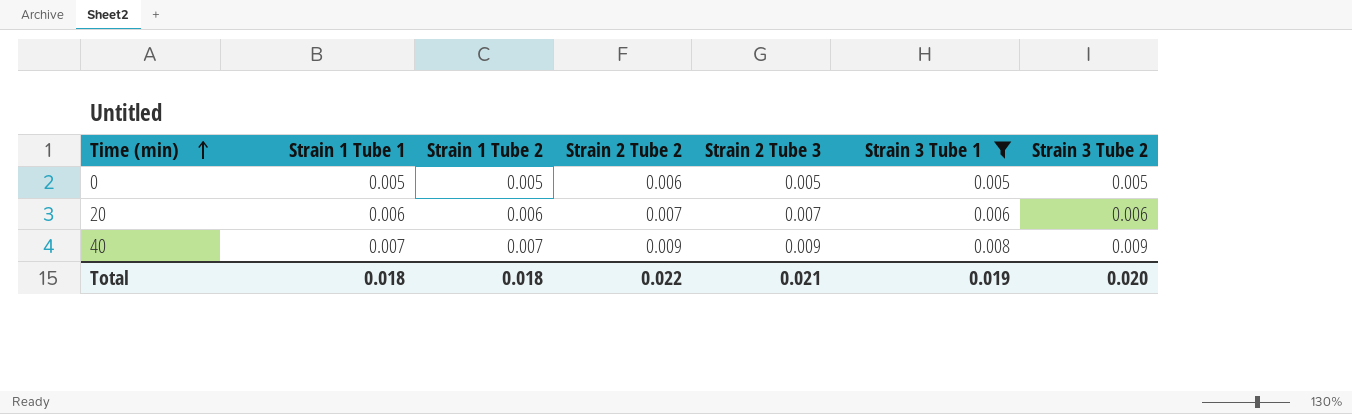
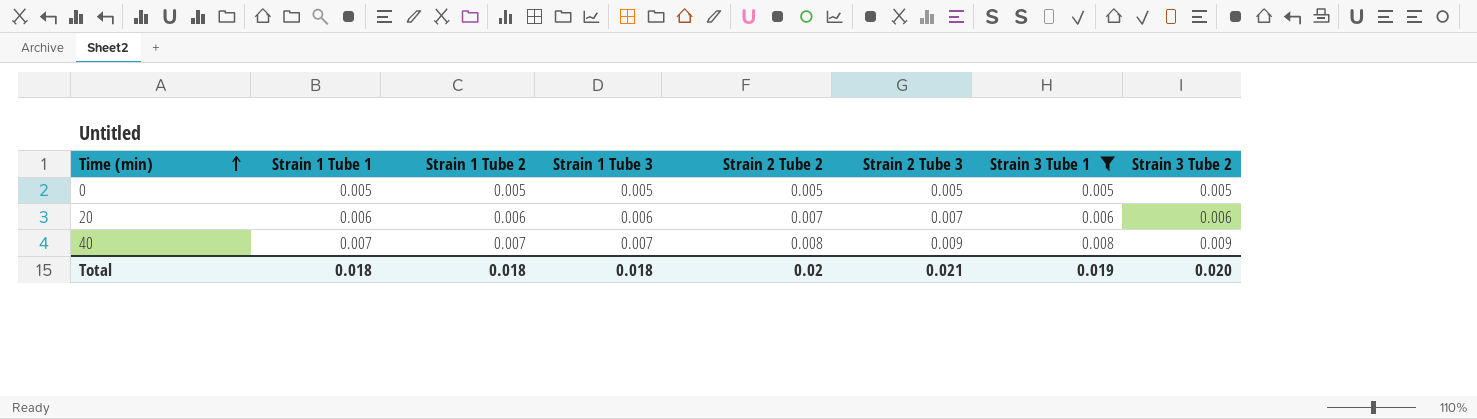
column Strain 1 Tube 3 | position: none -> 4
0 | Strain 2 Tube 2: 0.006 -> 0.005
40 | Strain 2 Tube 2: 0.009 -> 0.008
Total | Strain 2 Tube 2: 0.022 -> 0.02

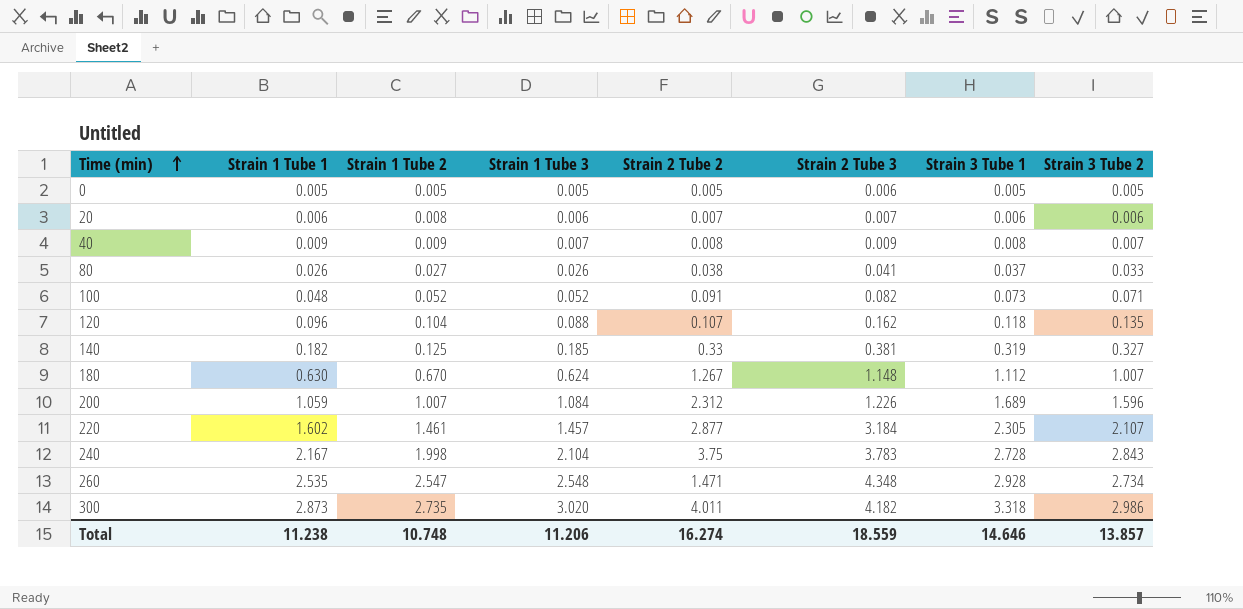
filter: Strain 3 Tube 1 <= 0.008 -> none
0 | Strain 2 Tube 3: 0.005 -> 0.006
20 | Strain 1 Tube 2: 0.006 -> 0.008
40 | Strain 1 Tube 1: 0.007 -> 0.009
40 | Strain 1 Tube 2: 0.007 -> 0.009
40 | Strain 3 Tube 2: 0.009 -> 0.007
Total | Strain 1 Tube 1: 0.018 -> 11.238
Total | Strain 1 Tube 2: 0.018 -> 10.748
Total | Strain 1 Tube 3: 0.018 -> 11.206
Total | Strain 2 Tube 2: 0.02 -> 16.274
Total | Strain 2 Tube 3: 0.021 -> 18.559
Total | Strain 3 Tube 1: 0.019 -> 14.646
Total | Strain 3 Tube 2: 0.020 -> 13.857

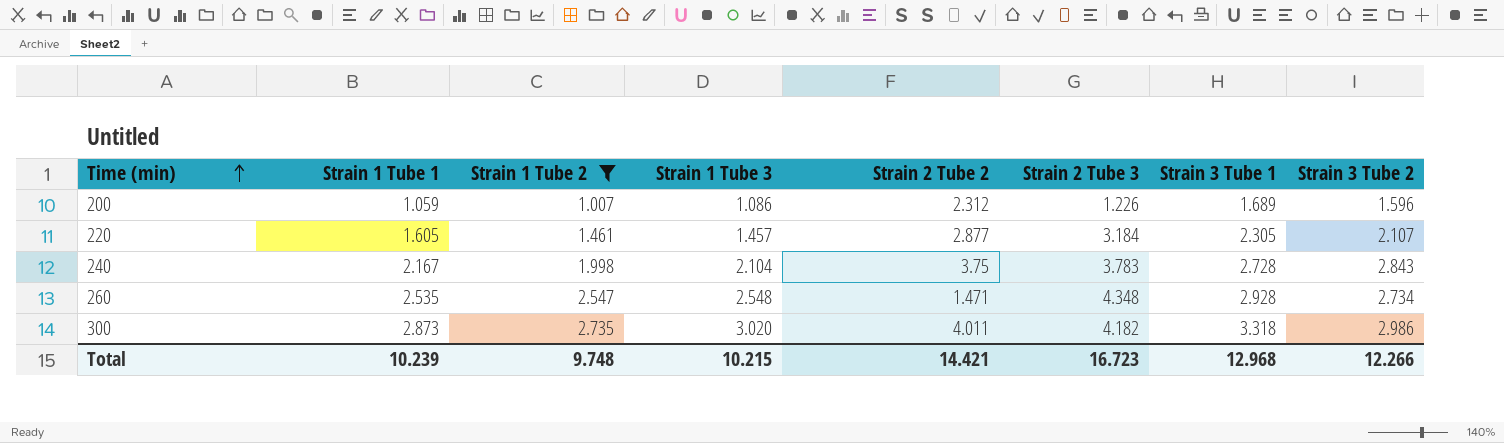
filter: none -> Strain 1 Tube 2 >= 1.007
200 | Strain 1 Tube 3: 1.084 -> 1.086
220 | Strain 1 Tube 1: 1.602 -> 1.605
Total | Strain 1 Tube 1: 11.238 -> 10.239
Total | Strain 1 Tube 2: 10.748 -> 9.748
Total | Strain 1 Tube 3: 11.206 -> 10.215
Total | Strain 2 Tube 2: 16.274 -> 14.421
Total | Strain 2 Tube 3: 18.559 -> 16.723
Total | Strain 3 Tube 1: 14.646 -> 12.968
Total | Strain 3 Tube 2: 13.857 -> 12.266

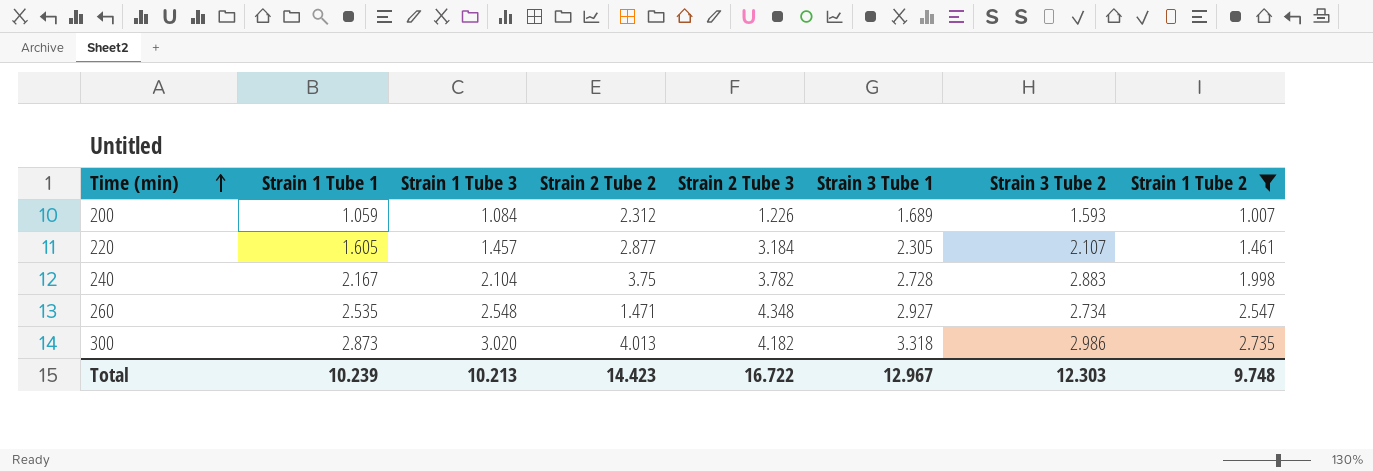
column Strain 1 Tube 2 | position: 3 -> 8
200 | Strain 1 Tube 3: 1.086 -> 1.084
200 | Strain 3 Tube 2: 1.596 -> 1.593
240 | Strain 2 Tube 3: 3.783 -> 3.782
240 | Strain 3 Tube 2: 2.843 -> 2.883
260 | Strain 3 Tube 1: 2.928 -> 2.927
300 | Strain 2 Tube 2: 4.011 -> 4.013
Total | Strain 1 Tube 3: 10.215 -> 10.213
Total | Strain 2 Tube 2: 14.421 -> 14.423
Total | Strain 2 Tube 3: 16.723 -> 16.722
Total | Strain 3 Tube 1: 12.968 -> 12.967
Total | Strain 3 Tube 2: 12.266 -> 12.303

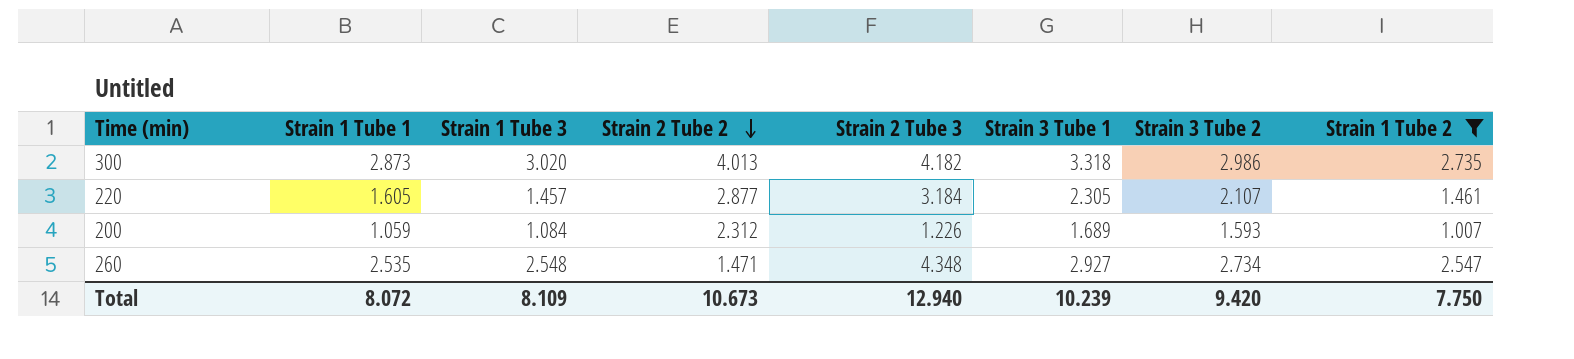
row order: Time (min) ascending -> Strain 2 Tube 2 descending
row 240: 2.167 | 2.104 | 3.75 | 3.782 | 2.728 | 2.883 | 1.998 -> none
Total | Strain 1 Tube 1: 10.239 -> 8.072
Total | Strain 1 Tube 3: 10.213 -> 8.109
Total | Strain 2 Tube 2: 14.423 -> 10.673
Total | Strain 2 Tube 3: 16.722 -> 12.940
Total | Strain 3 Tube 1: 12.967 -> 10.239
Total | Strain 3 Tube 2: 12.303 -> 9.420
Total | Strain 1 Tube 2: 9.748 -> 7.750

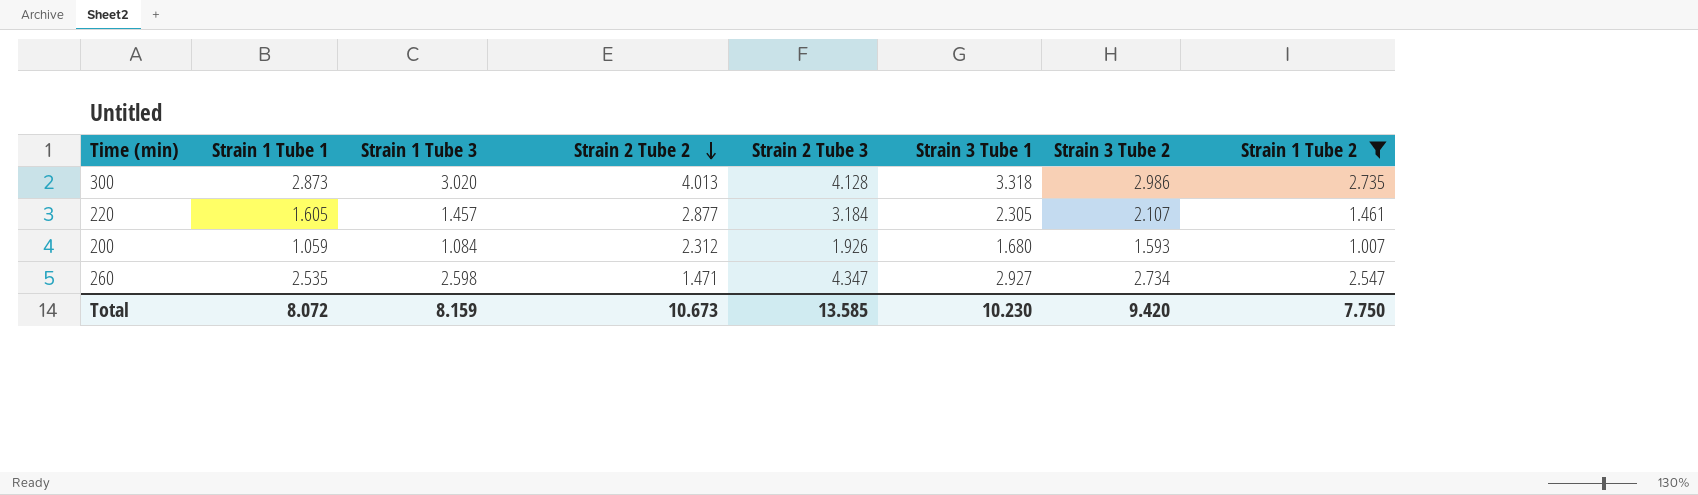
300 | Strain 2 Tube 3: 4.182 -> 4.128
200 | Strain 2 Tube 3: 1.226 -> 1.926
200 | Strain 3 Tube 1: 1.689 -> 1.680
260 | Strain 1 Tube 3: 2.548 -> 2.598
260 | Strain 2 Tube 3: 4.348 -> 4.347
Total | Strain 1 Tube 3: 8.109 -> 8.159
Total | Strain 2 Tube 3: 12.940 -> 13.585
Total | Strain 3 Tube 1: 10.239 -> 10.230

